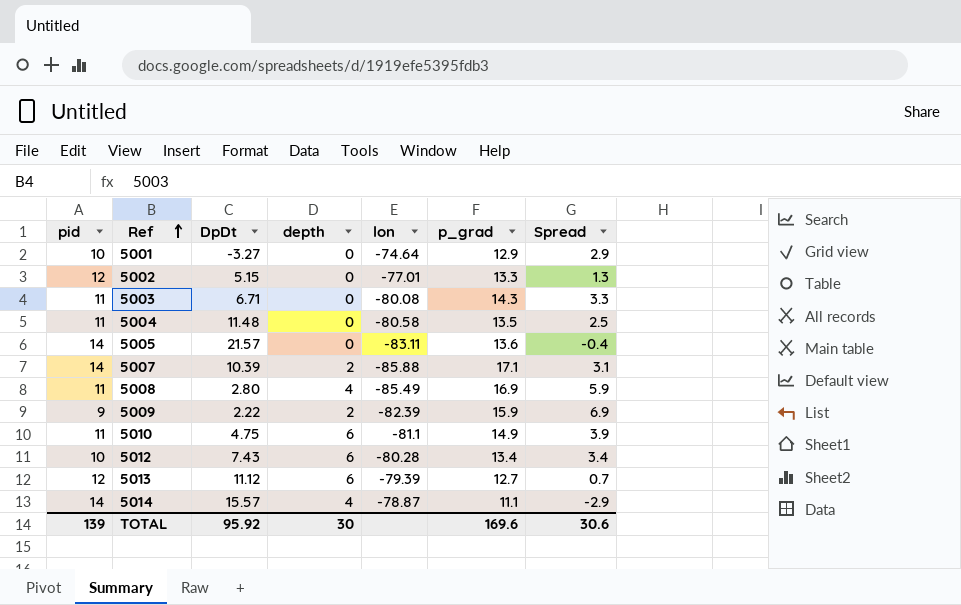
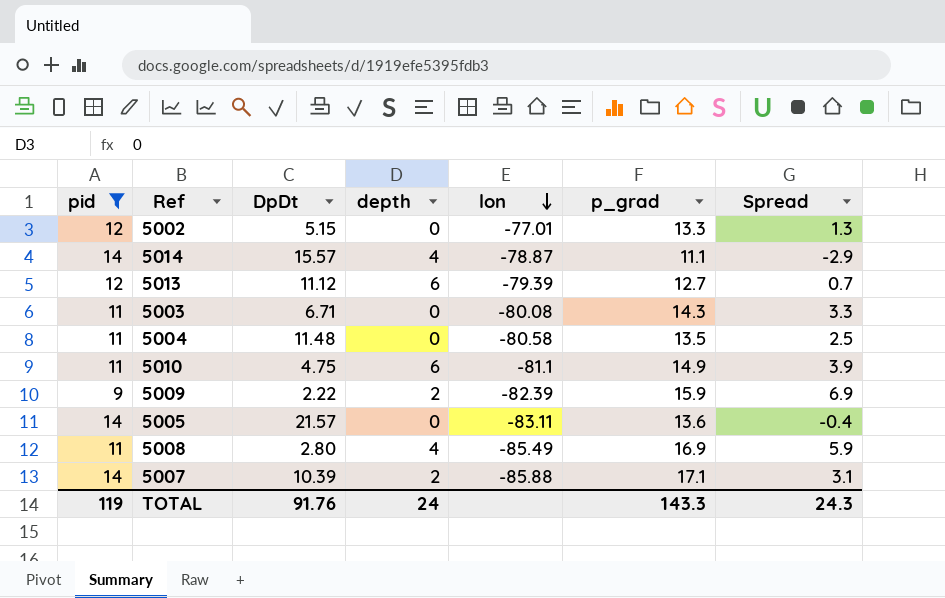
filter: none -> pid != 10
row order: Ref ascending -> lon descending
TOTAL | pid: 139 -> 119
TOTAL | DpDt: 95.92 -> 91.76
TOTAL | depth: 30 -> 24
TOTAL | p_grad: 169.6 -> 143.3
TOTAL | Spread: 30.6 -> 24.3

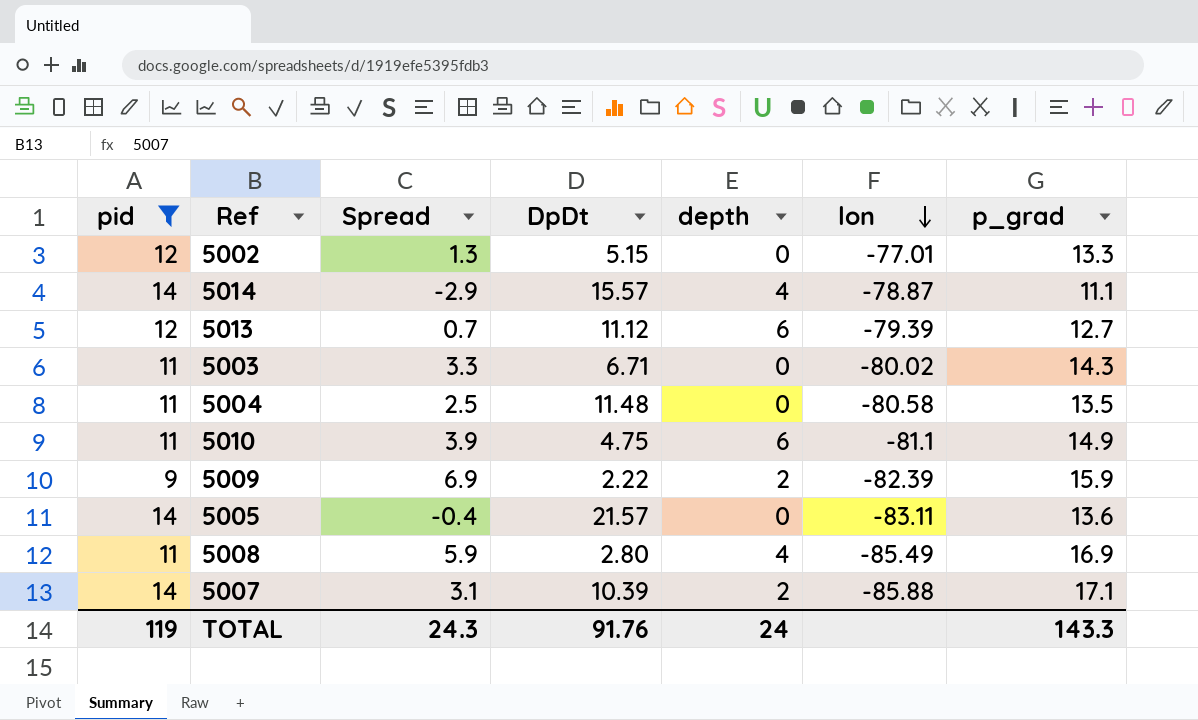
column Spread | position: 7 -> 3
5003 | lon: -80.08 -> -80.02

